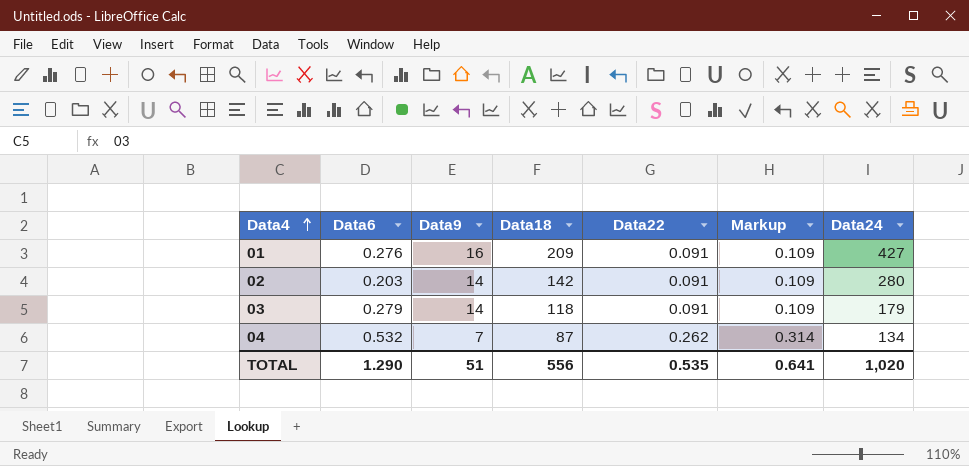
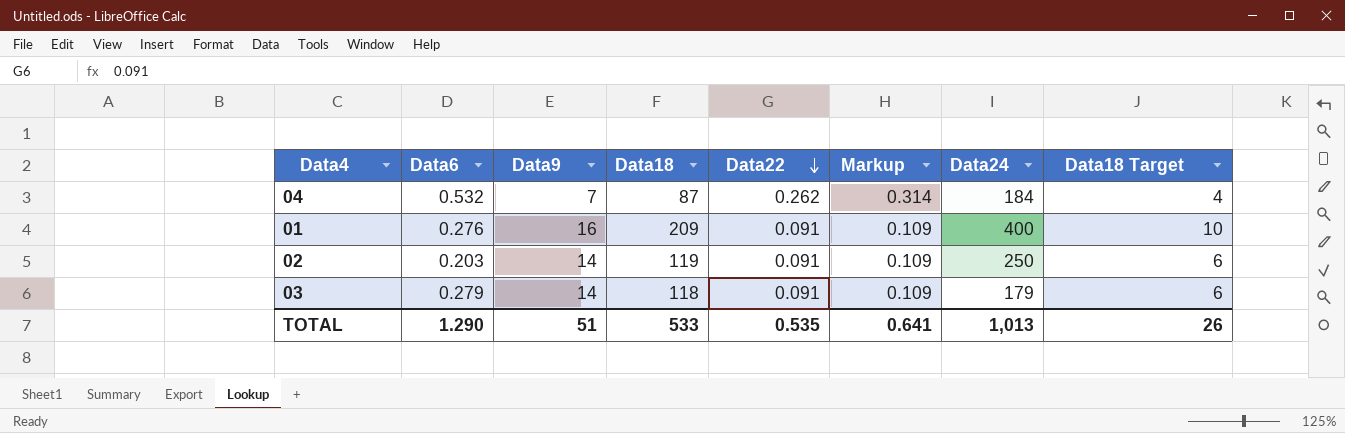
row order: Data4 ascending -> Data22 descending
column Data18 Target | formula: none -> [Data18] * 0.05
04 | Data24: 134 -> 184
01 | Data24: 427 -> 400
02 | Data18: 142 -> 119
02 | Data24: 280 -> 250
TOTAL | Data18: 556 -> 533
TOTAL | Data24: 1,020 -> 1,013

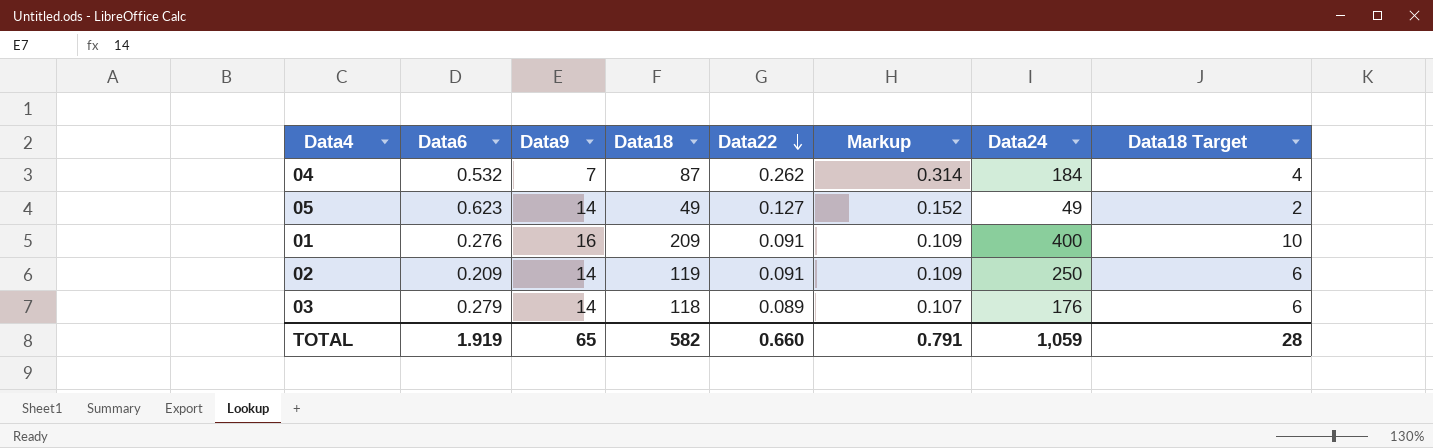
row 05: none -> 0.623 | 14 | 49 | 0.127 | 0.152 | 49 | 2
02 | Data6: 0.203 -> 0.209
03 | Data22: 0.091 -> 0.089
03 | Markup: 0.109 -> 0.107
03 | Data24: 179 -> 176
TOTAL | Data6: 1.290 -> 1.919
TOTAL | Data9: 51 -> 65
TOTAL | Data18: 533 -> 582
TOTAL | Data22: 0.535 -> 0.660
TOTAL | Markup: 0.641 -> 0.791
TOTAL | Data24: 1,013 -> 1,059
TOTAL | Data18 Target: 26 -> 28

